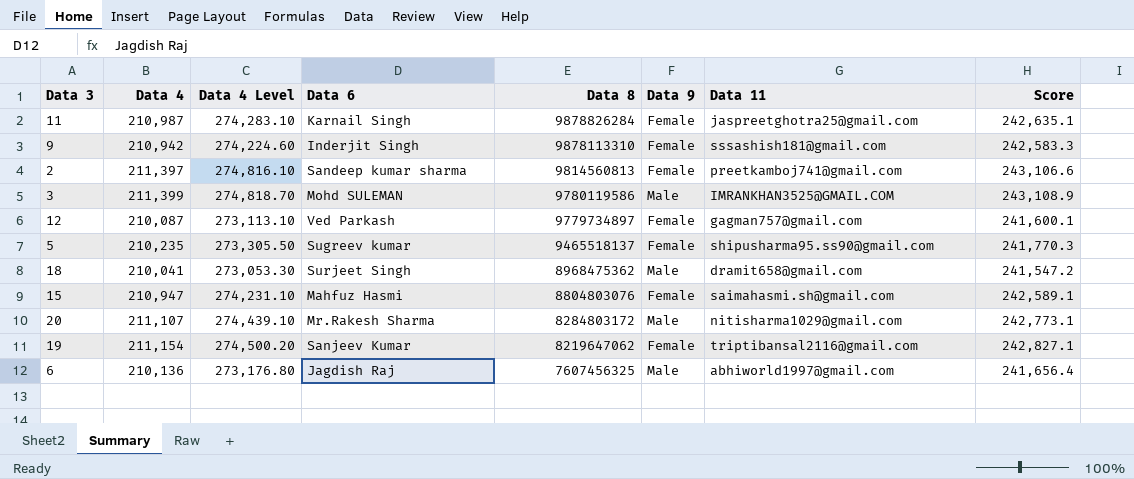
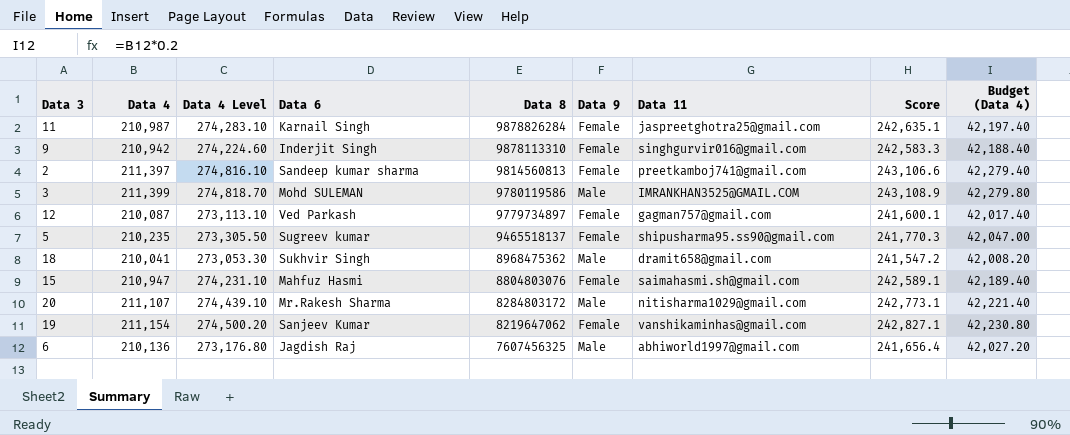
column Budget (Data 4) | formula: none -> [Data 4] * 0.2
9 | Data 11: sssashish181@gmail.com -> singhgurvir016@gmail.com
18 | Data 6: Surjeet Singh -> Sukhvir Singh
19 | Data 11: triptibansal2116@gmail.com -> vanshikaminhas@gmail.com

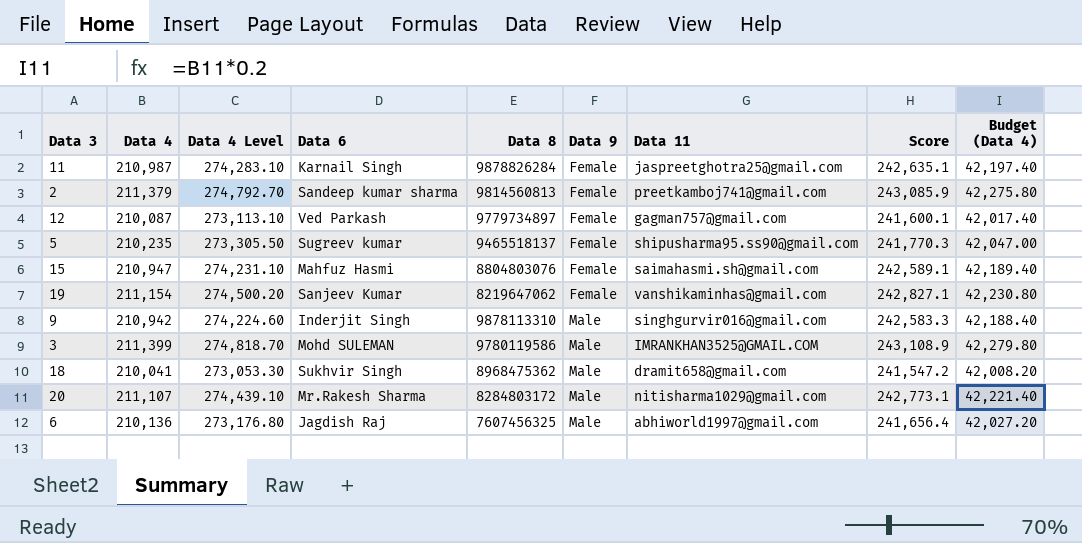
row order: Data 8 descending -> Data 9 ascending
2 | Data 4: 211,397 -> 211,379
2 | Data 4 Level: 274,816.10 -> 274,792.70
2 | Score: 243,106.6 -> 243,085.9
2 | Budget (Data 4): 42,279.40 -> 42,275.80
9 | Data 9: Female -> Male

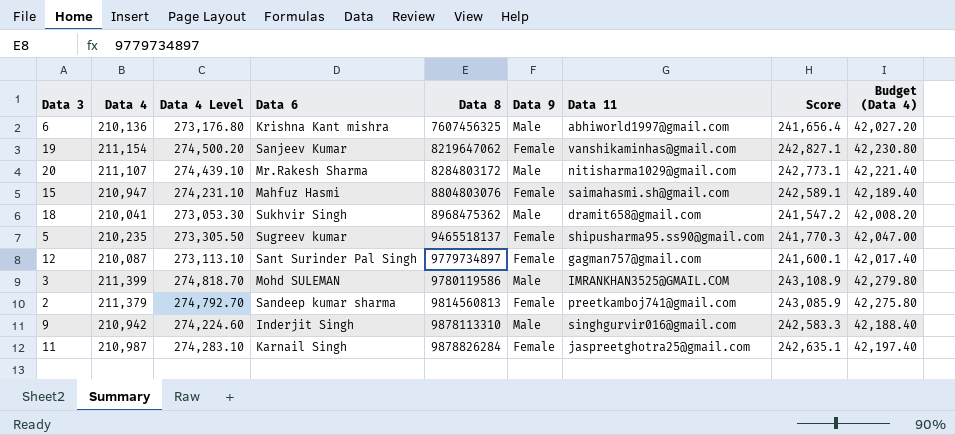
row order: Data 9 ascending -> Data 8 ascending
6 | Data 6: Jagdish Raj -> Krishna Kant mishra
12 | Data 6: Ved Parkash -> Sant Surinder Pal Singh

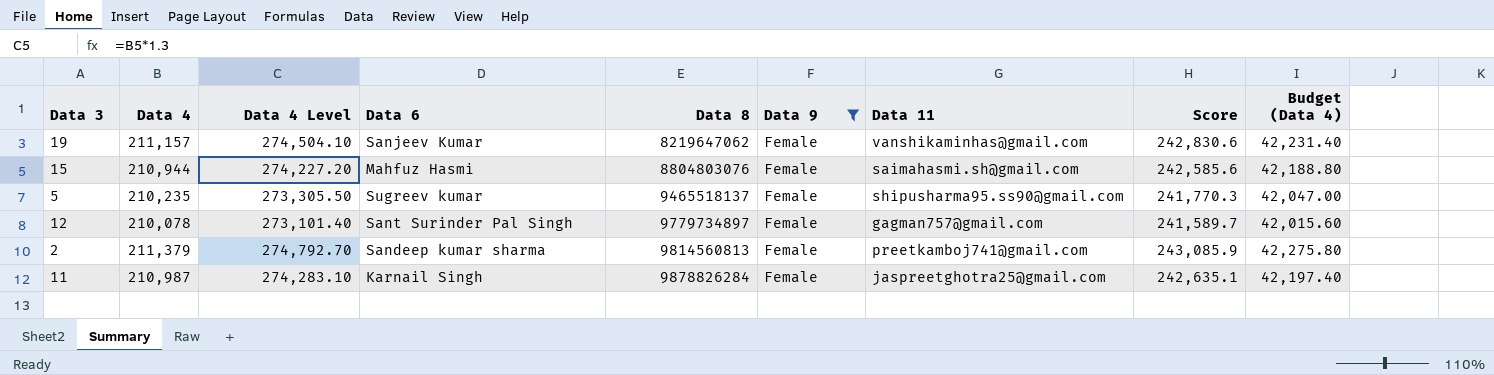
filter: none -> Data 9 = Female
19 | Data 4: 211,154 -> 211,157
19 | Data 4 Level: 274,500.20 -> 274,504.10
19 | Score: 242,827.1 -> 242,830.6
19 | Budget (Data 4): 42,230.80 -> 42,231.40
15 | Data 4: 210,947 -> 210,944
15 | Data 4 Level: 274,231.10 -> 274,227.20
15 | Score: 242,589.1 -> 242,585.6
15 | Budget (Data 4): 42,189.40 -> 42,188.80
12 | Data 4: 210,087 -> 210,078
12 | Data 4 Level: 273,113.10 -> 273,101.40
12 | Score: 241,600.1 -> 241,589.7
12 | Budget (Data 4): 42,017.40 -> 42,015.60

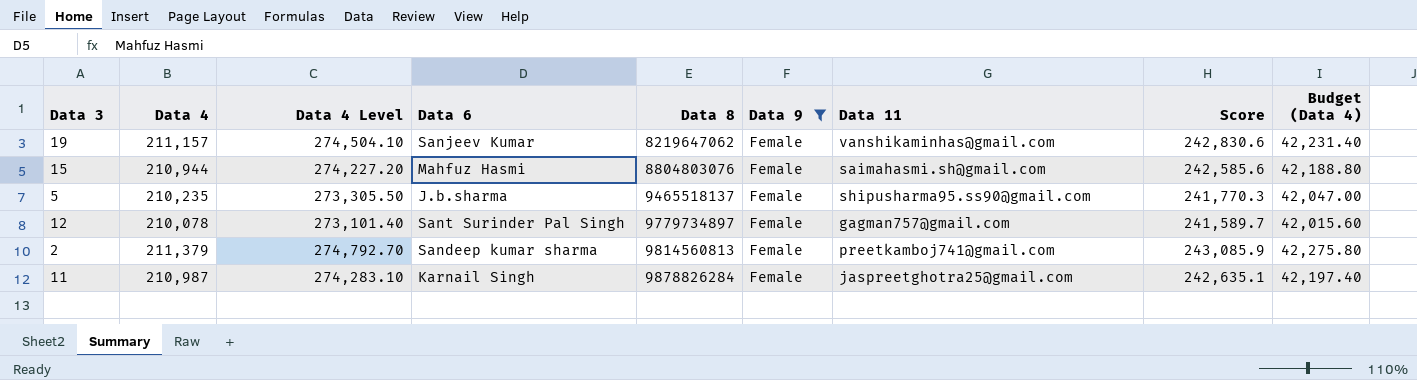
5 | Data 6: Sugreev kumar -> J.b.sharma

